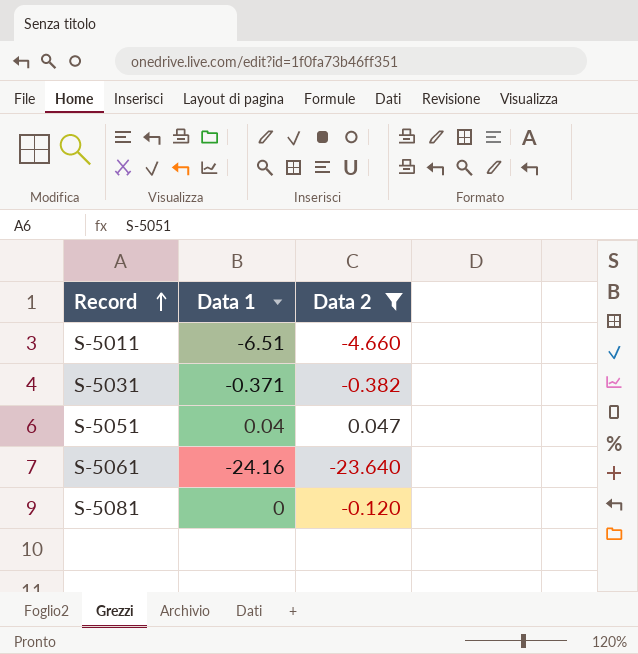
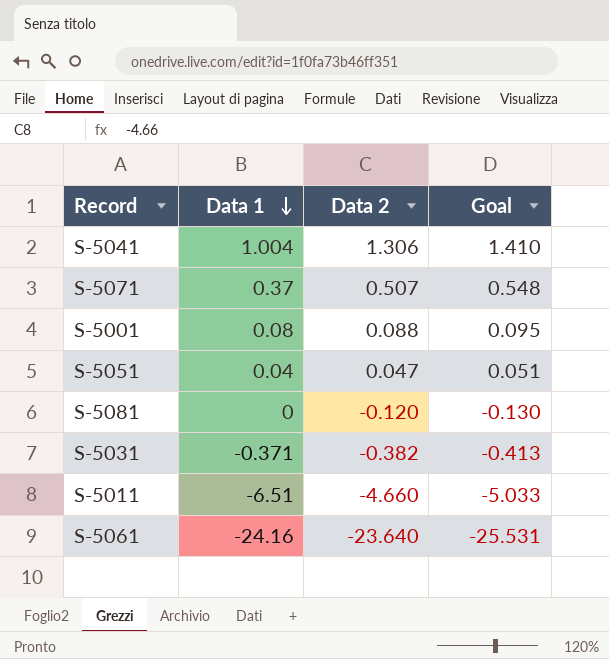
filter: Data 2 <= 0.047 -> none
row order: Record ascending -> Data 1 descending
column Goal | formula: none -> [Data 2] * 1.08

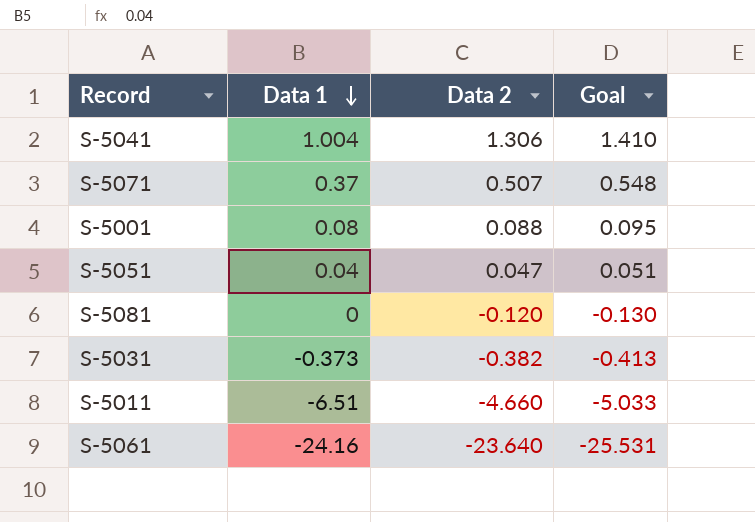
S-5031 | Data 1: -0.371 -> -0.373

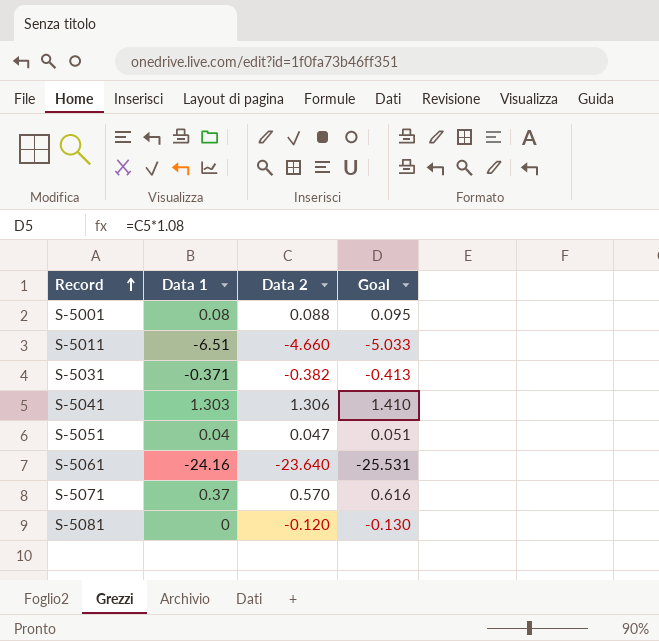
row order: Data 1 descending -> Record ascending
S-5031 | Data 1: -0.373 -> -0.371
S-5041 | Data 1: 1.004 -> 1.303
S-5071 | Data 2: 0.507 -> 0.570
S-5071 | Goal: 0.548 -> 0.616

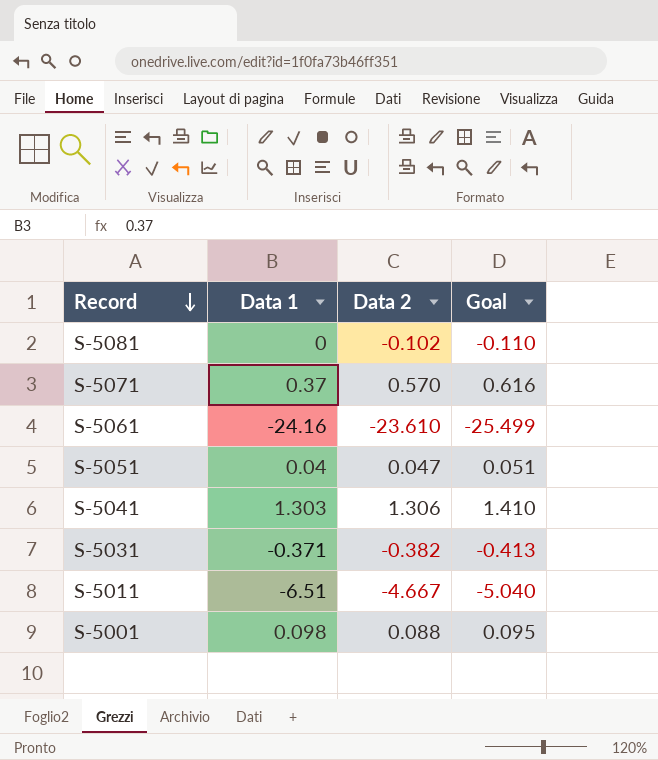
row order: Record ascending -> Record descending
S-5081 | Data 2: -0.120 -> -0.102
S-5081 | Goal: -0.130 -> -0.110
S-5061 | Data 2: -23.640 -> -23.610
S-5061 | Goal: -25.531 -> -25.499
S-5011 | Data 2: -4.660 -> -4.667
S-5011 | Goal: -5.033 -> -5.040
S-5001 | Data 1: 0.08 -> 0.098

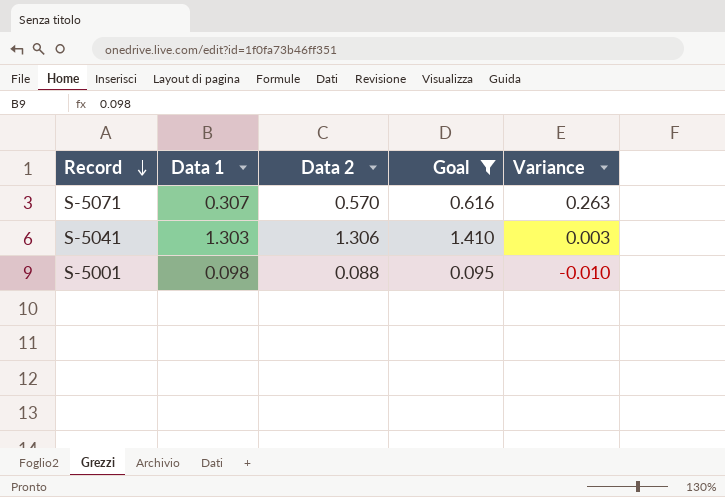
filter: none -> Goal >= 0.095
column Variance | formula: none -> [Data 2] - [Data 1]
S-5071 | Data 1: 0.37 -> 0.307

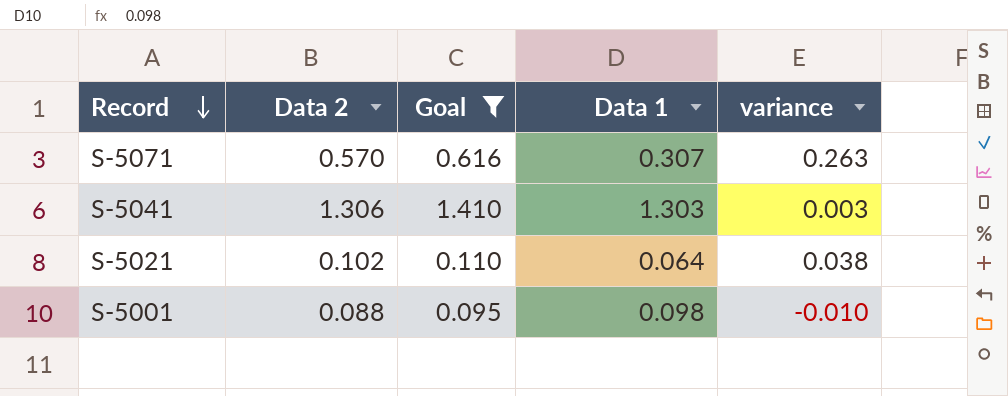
column Data 1 | position: 2 -> 4
column name: Variance -> variance
row S-5021: none -> 0.102 | 0.110 | 0.064 | 0.038

